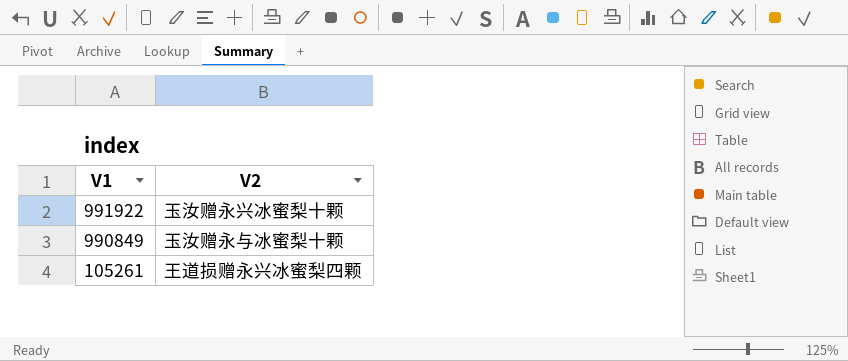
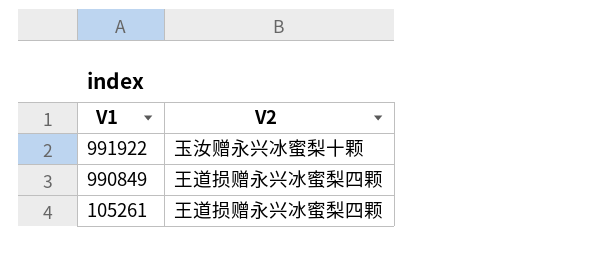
990849 | V2: 玉汝赠永与冰蜜梨十颗 -> 王道损赠永兴冰蜜梨四颗

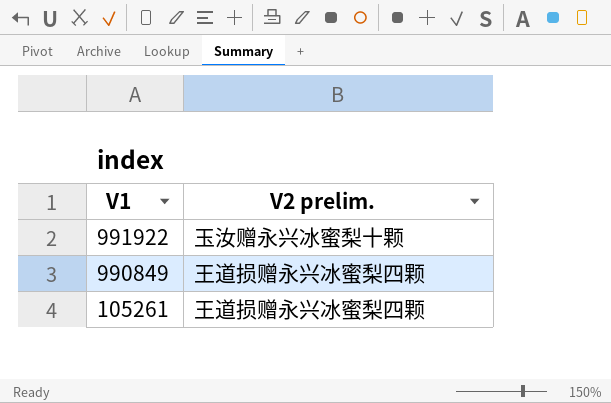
column name: V2 -> V2 prelim.

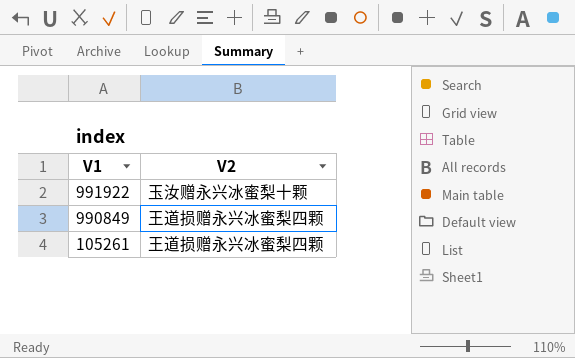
column name: V2 prelim. -> V2

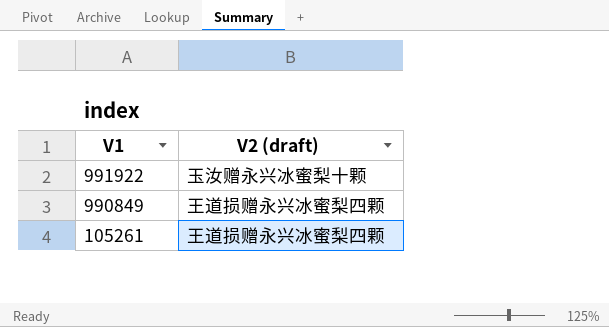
column name: V2 -> V2 (draft)

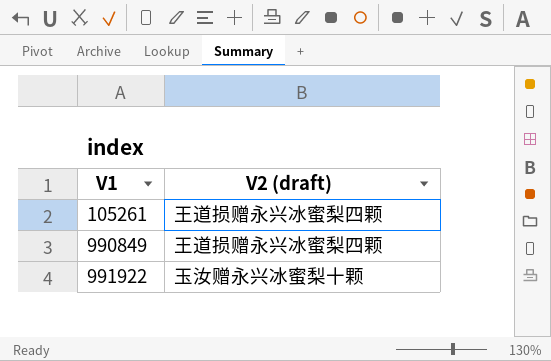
row order: V1 descending -> V1 ascending

